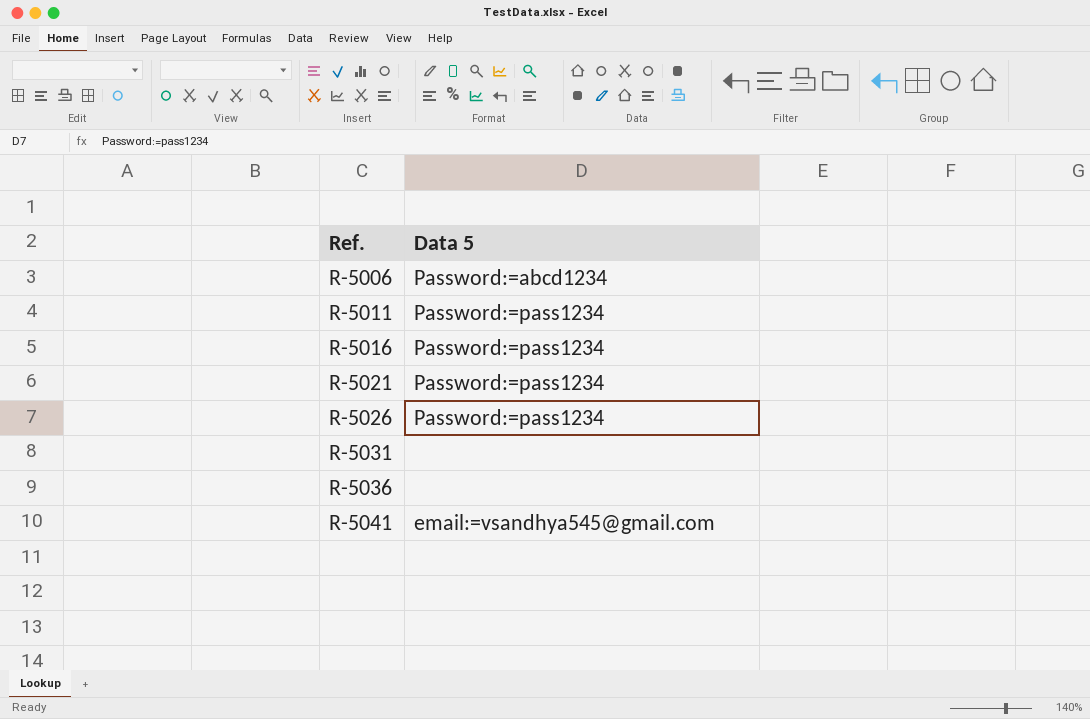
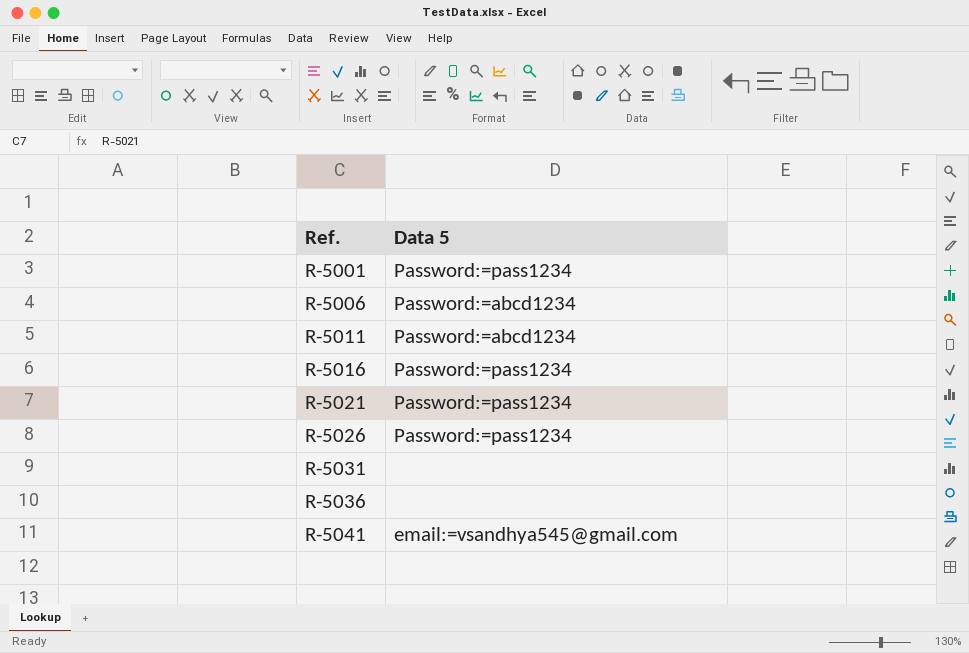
row R-5001: none -> Password:=pass1234
R-5011 | Data 5: Password:=pass1234 -> Password:=abcd1234

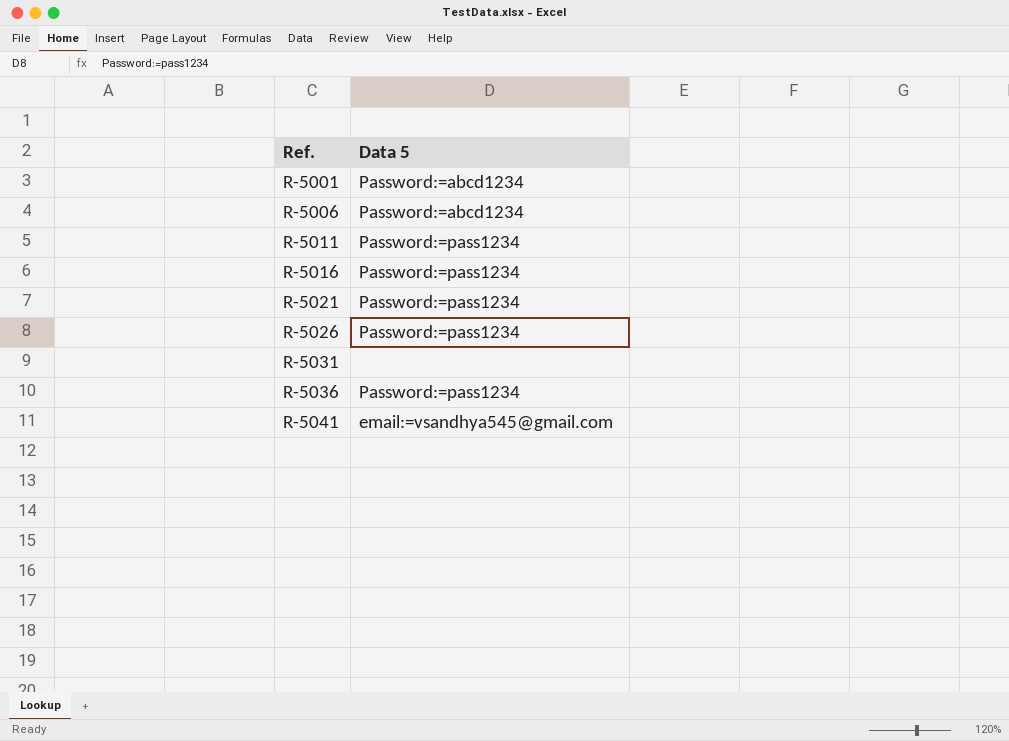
R-5001 | Data 5: Password:=pass1234 -> Password:=abcd1234
R-5011 | Data 5: Password:=abcd1234 -> Password:=pass1234
R-5036 | Data 5: none -> Password:=pass1234

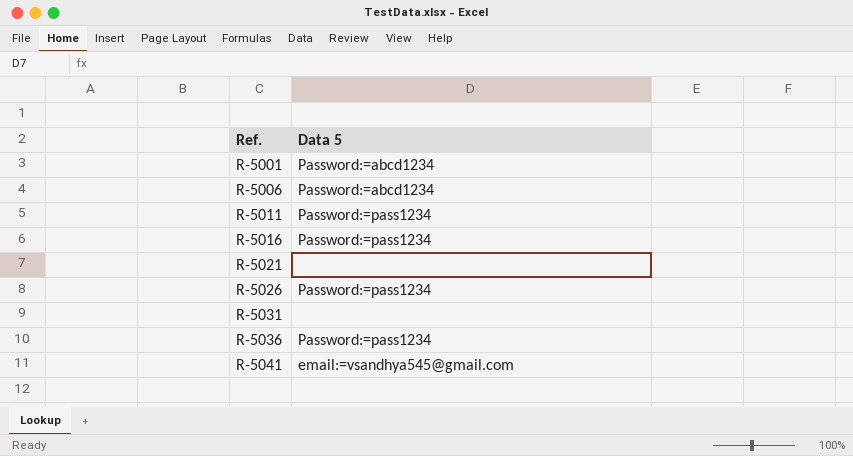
R-5021 | Data 5: Password:=pass1234 -> none

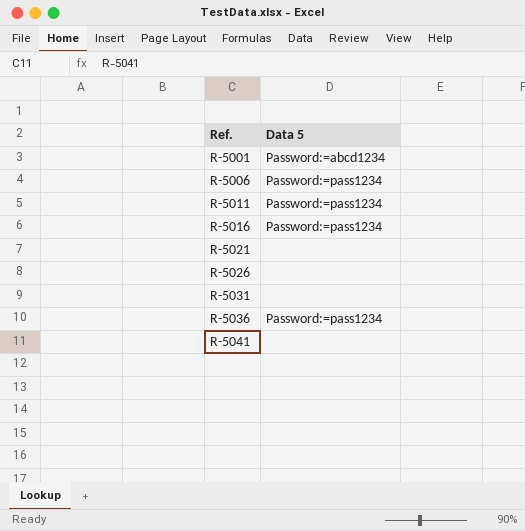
R-5006 | Data 5: Password:=abcd1234 -> Password:=pass1234
R-5026 | Data 5: Password:=pass1234 -> none
R-5041 | Data 5: email:=vsandhya545@gmail.com -> none

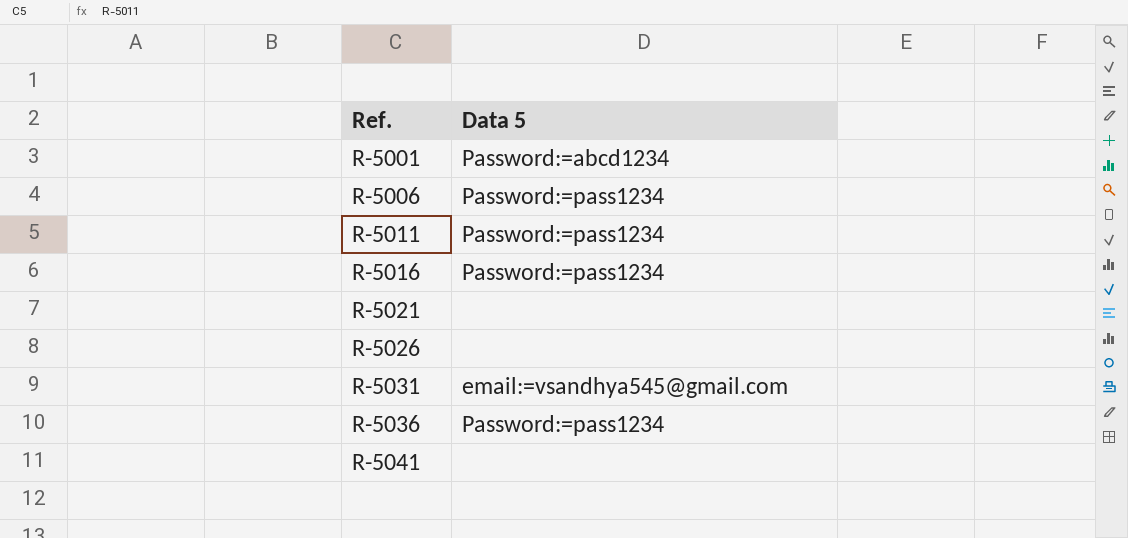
R-5031 | Data 5: none -> email:=vsandhya545@gmail.com

